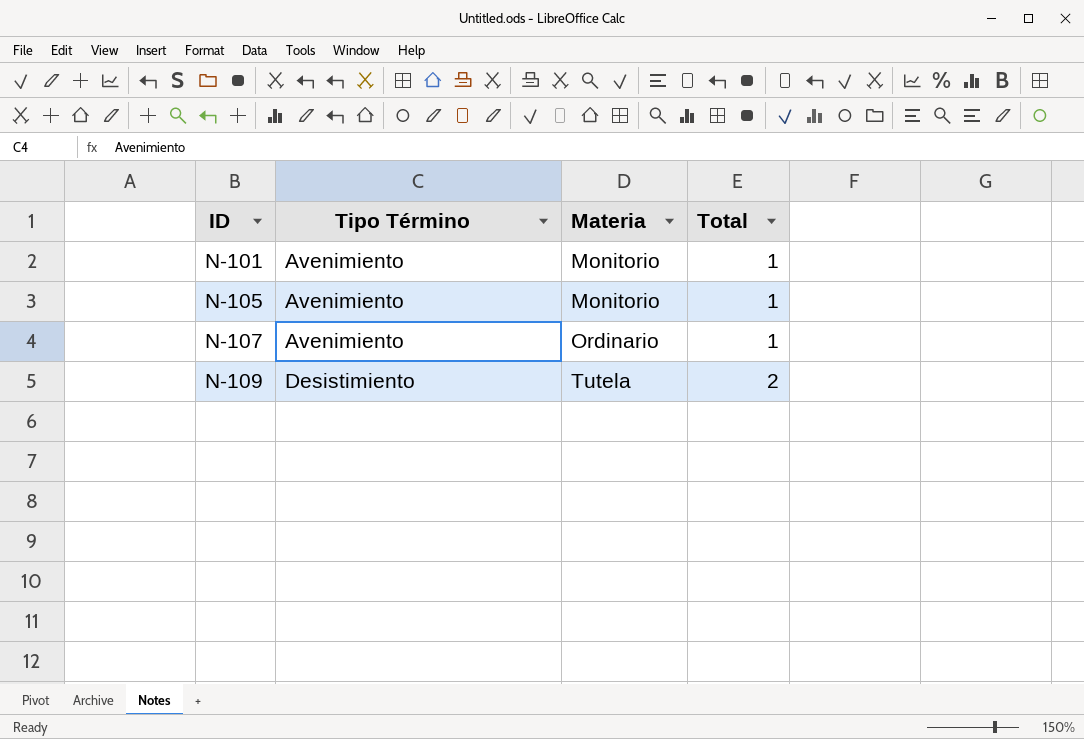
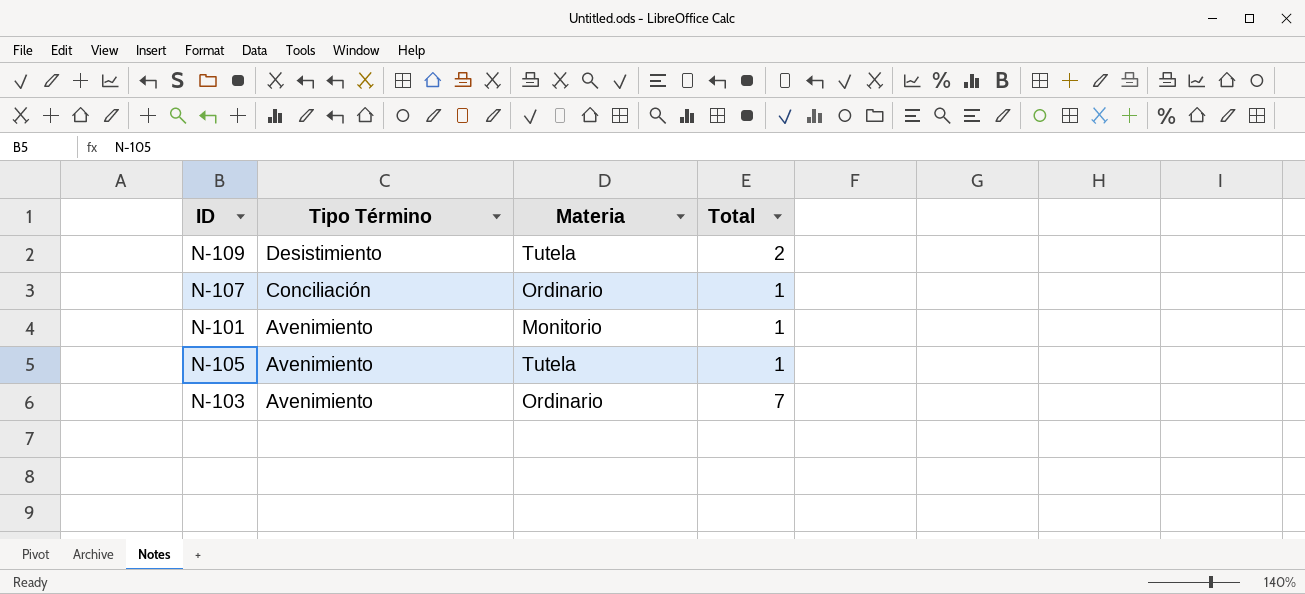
row order: ID ascending -> Tipo Término descending
N-107 | Tipo Término: Avenimiento -> Conciliación
N-105 | Materia: Monitorio -> Tutela
row N-103: none -> Avenimiento | Ordinario | 7

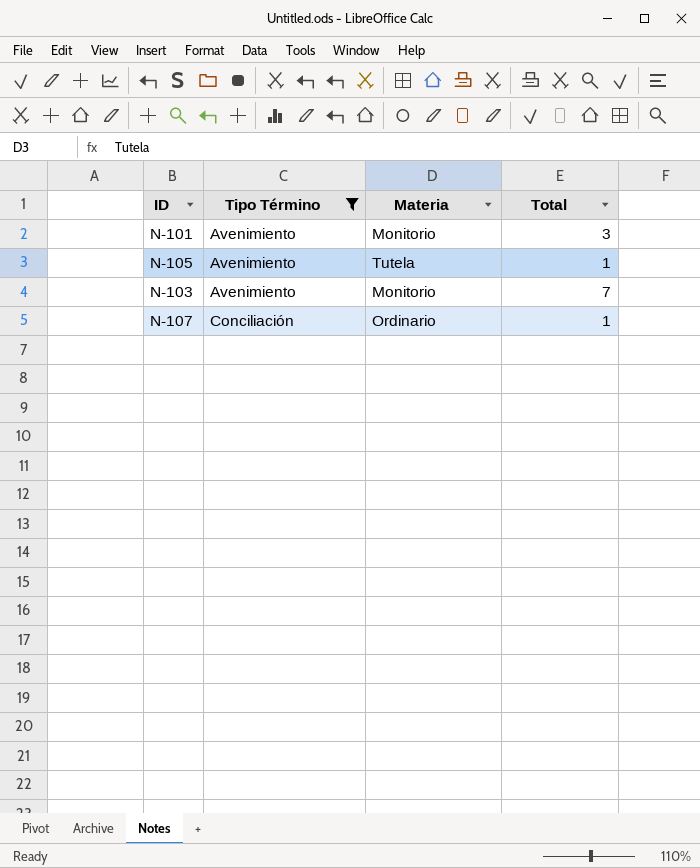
filter: none -> Tipo Término != Desistimiento
row order: Tipo Término descending -> Tipo Término ascending
N-101 | Total: 1 -> 3
N-103 | Materia: Ordinario -> Monitorio

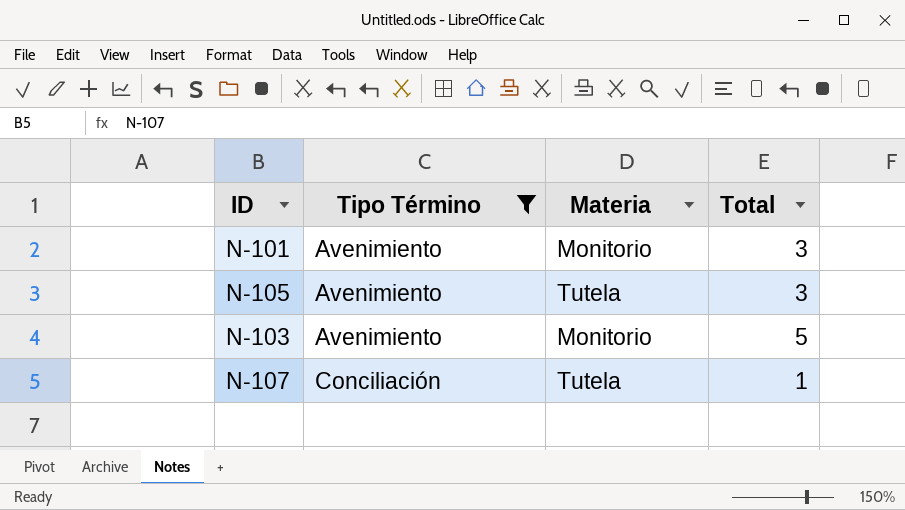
N-105 | Total: 1 -> 3
N-103 | Total: 7 -> 5
N-107 | Materia: Ordinario -> Tutela

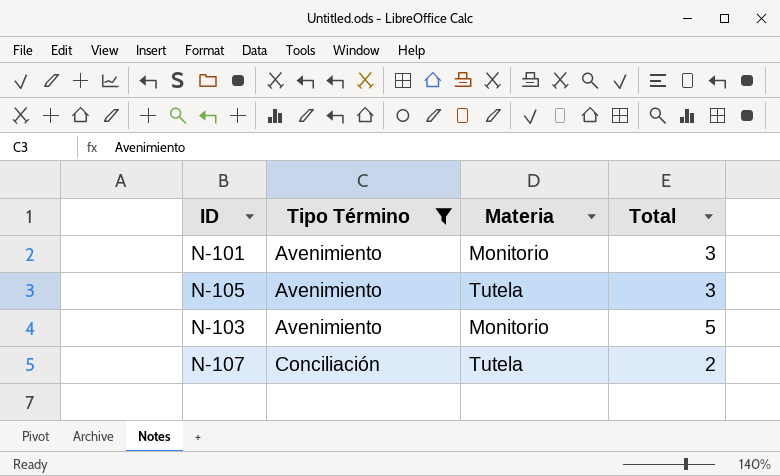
N-107 | Total: 1 -> 2

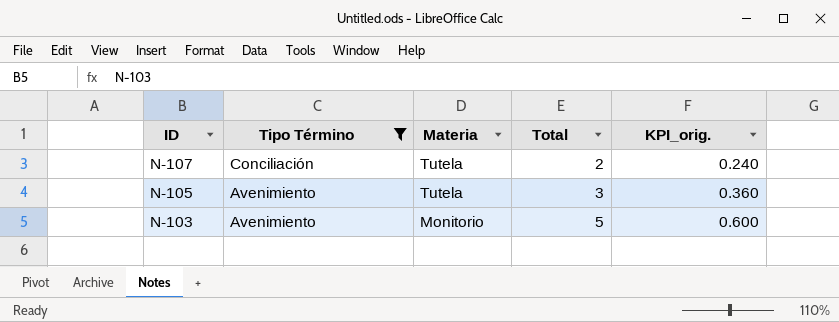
row order: Tipo Término ascending -> ID descending
column KPI_orig. | formula: none -> [Total] * 0.12
row N-101: Avenimiento | Monitorio | 3 -> none

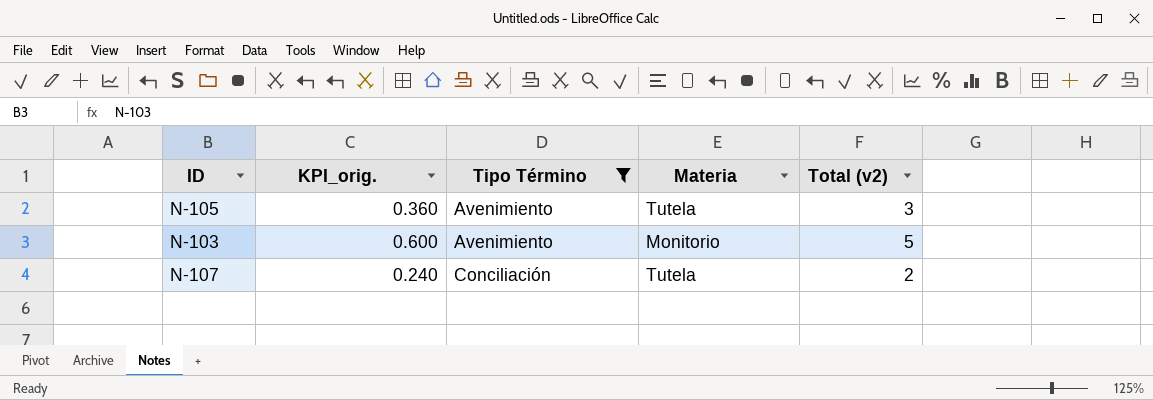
row order: ID descending -> Tipo Término ascending
column KPI_orig. | position: 5 -> 2
column name: Total -> Total (v2)

